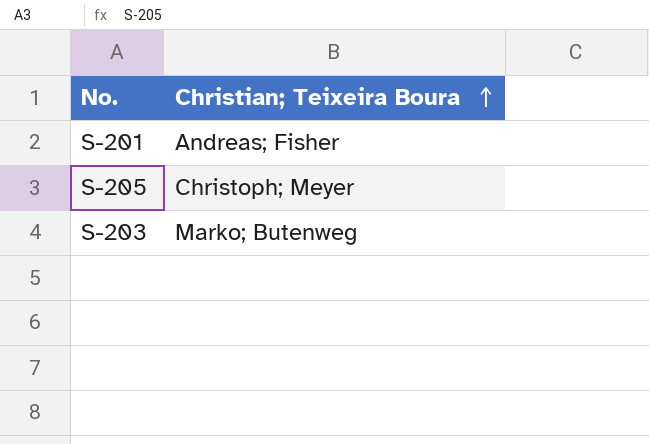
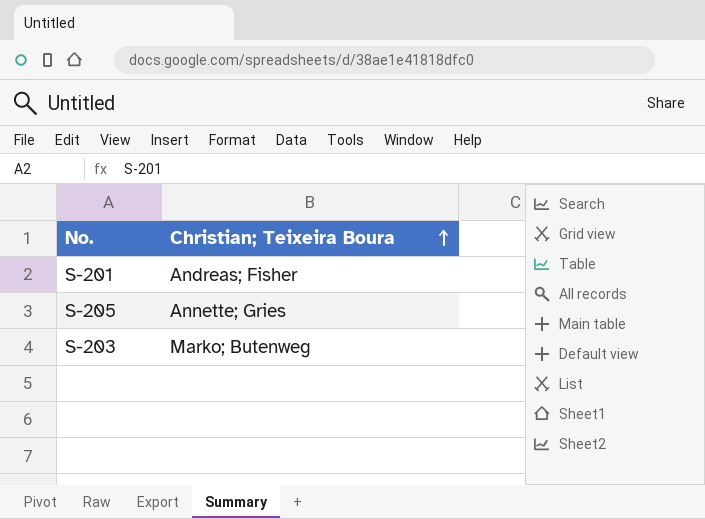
S-205 | Christian; Teixeira Boura: Christoph; Meyer -> Annette; Gries

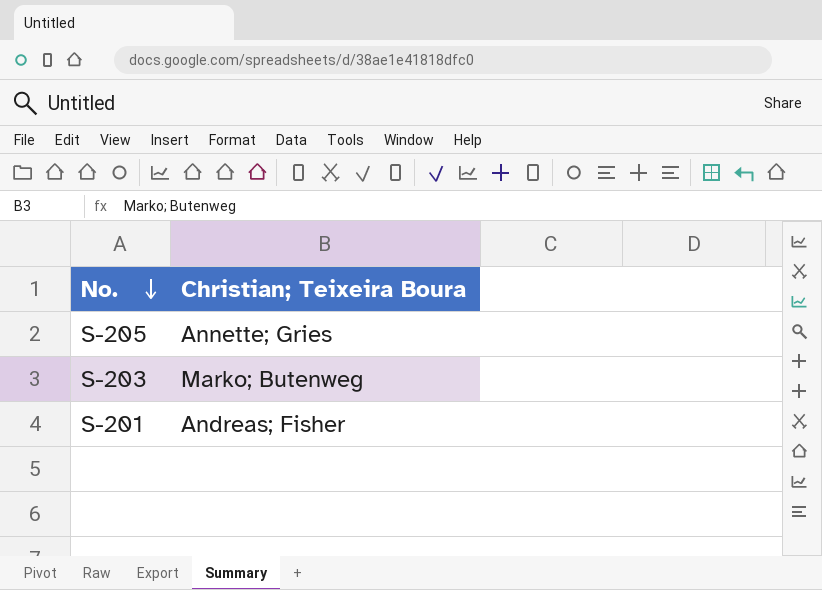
row order: Christian; Teixeira Boura ascending -> No. descending

